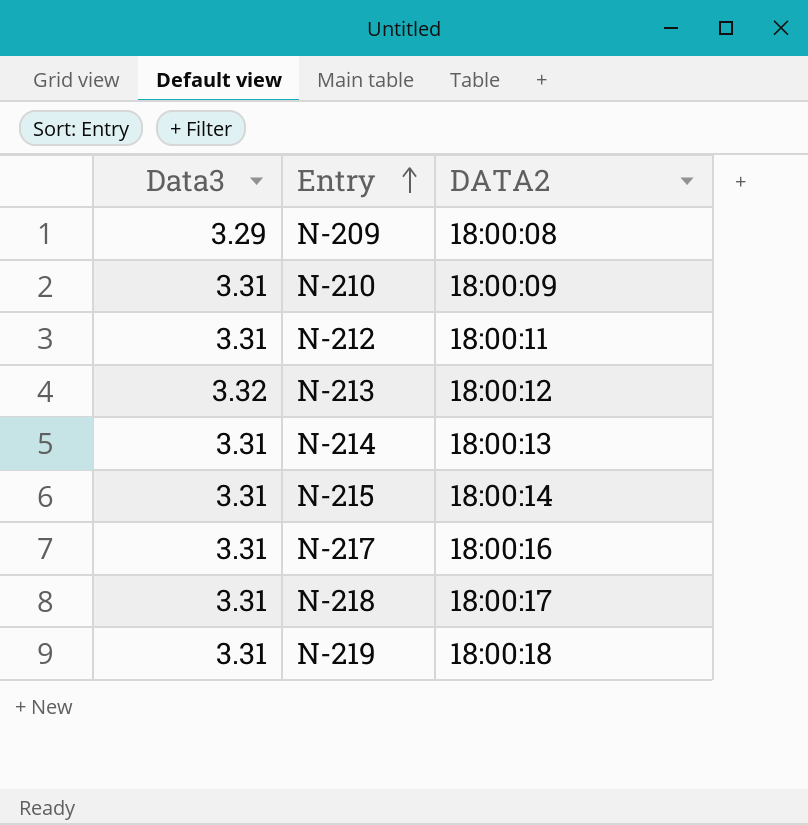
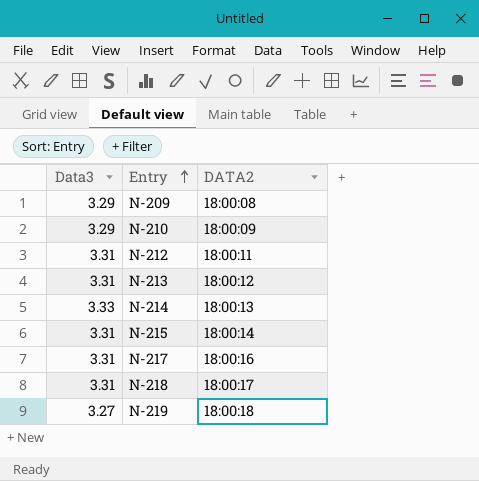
N-210 | Data3: 3.31 -> 3.29
N-213 | Data3: 3.32 -> 3.31
N-214 | Data3: 3.31 -> 3.33
N-219 | Data3: 3.31 -> 3.27

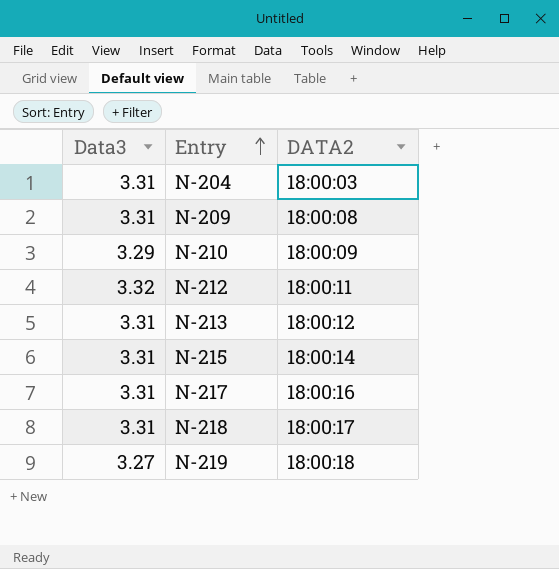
row N-214: 3.33 | 18:00:13 -> none
row N-204: none -> 3.31 | 18:00:03
N-209 | Data3: 3.29 -> 3.31
N-212 | Data3: 3.31 -> 3.32

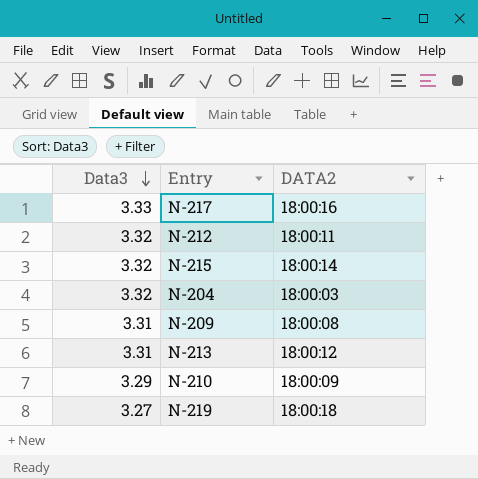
row order: Entry ascending -> Data3 descending
row N-218: 3.31 | 18:00:17 -> none
N-217 | Data3: 3.31 -> 3.33
N-215 | Data3: 3.31 -> 3.32
N-204 | Data3: 3.31 -> 3.32

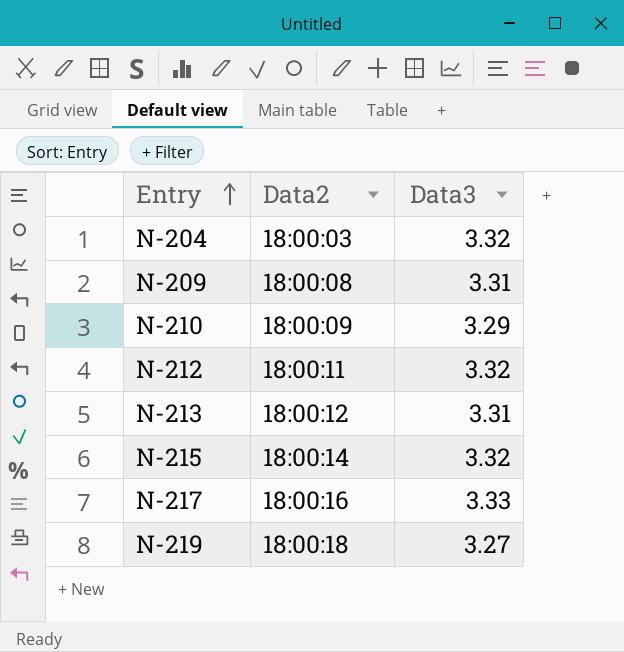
row order: Data3 descending -> Entry ascending
column name: DATA2 -> Data2
column Data3 | position: 1 -> 3

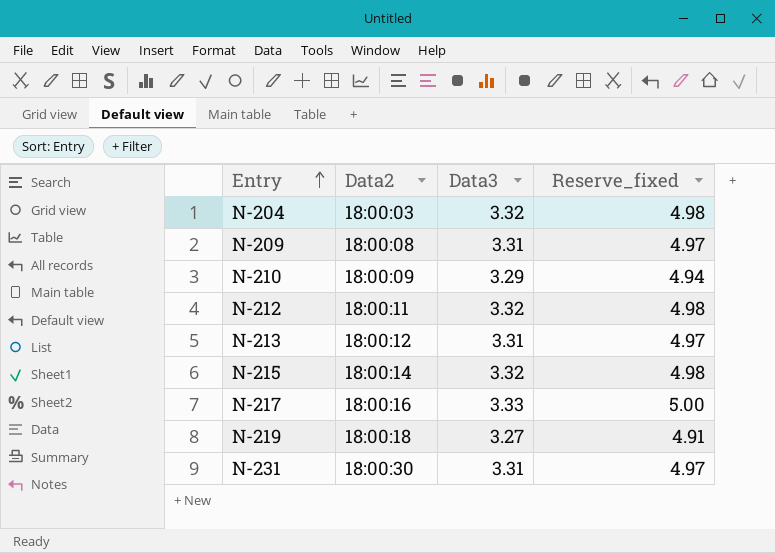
column Reserve_fixed | formula: none -> [Data3] * 1.5
row N-231: none -> 18:00:30 | 3.31 | 4.97

